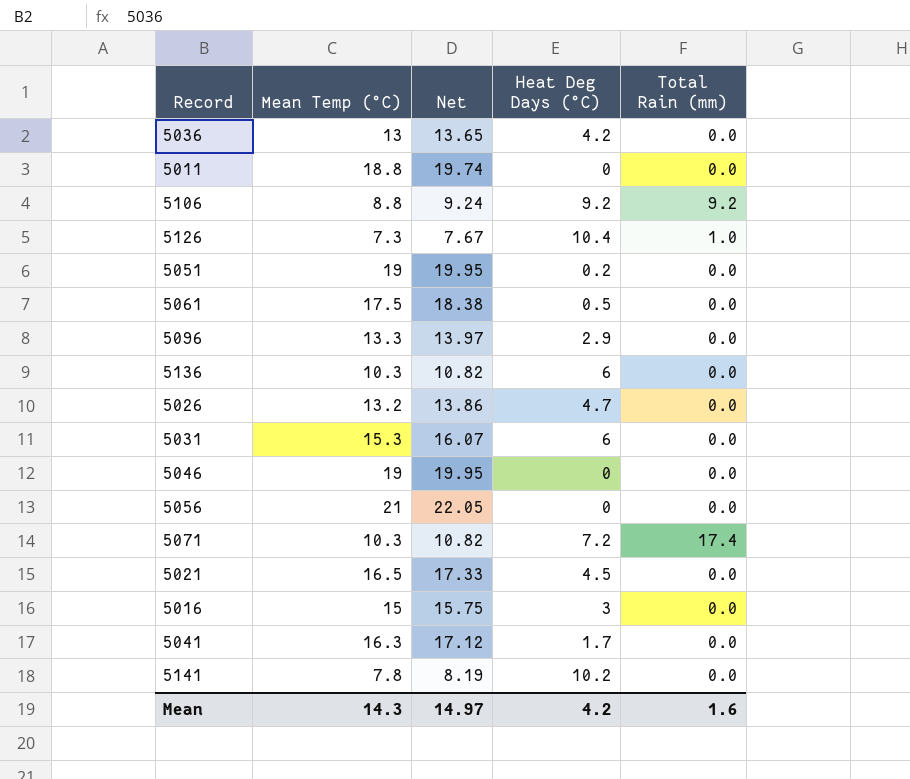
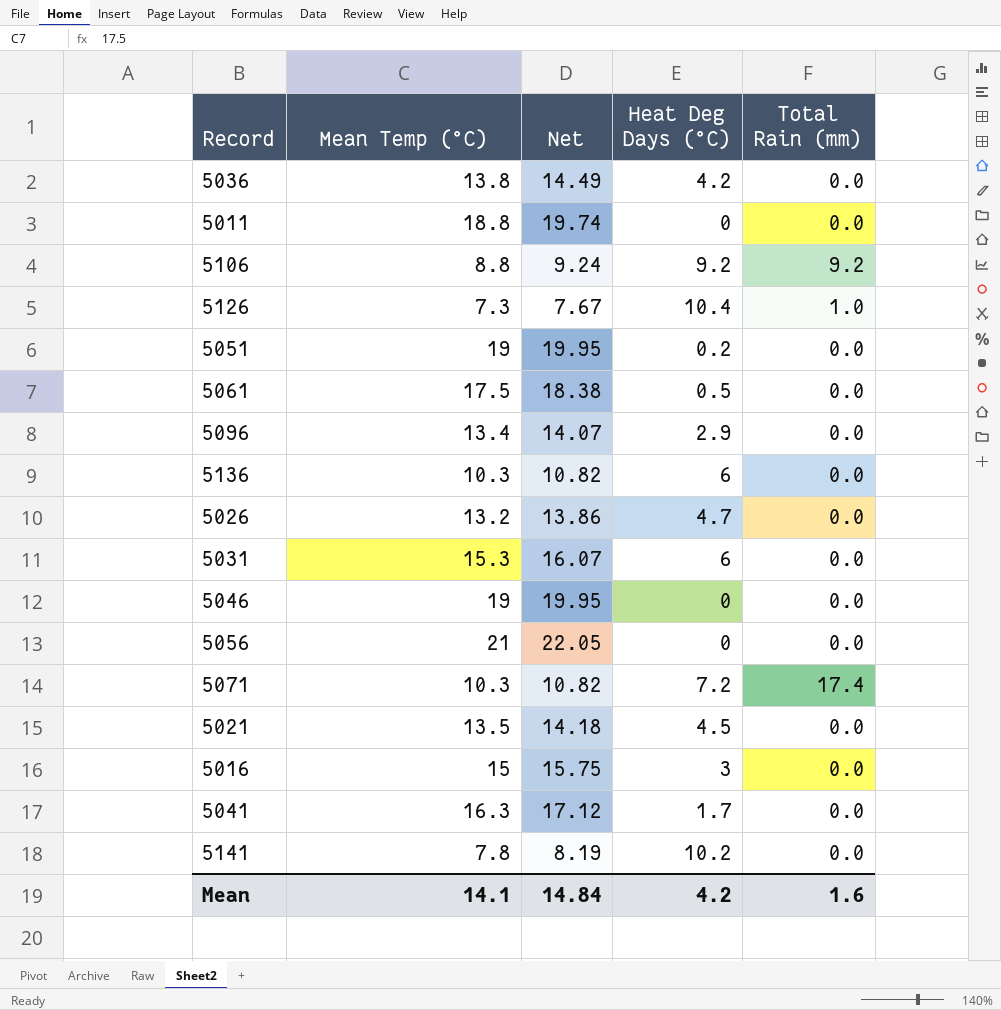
5036 | Mean Temp (°C): 13 -> 13.8
5036 | Net: 13.65 -> 14.49
5096 | Mean Temp (°C): 13.3 -> 13.4
5096 | Net: 13.97 -> 14.07
5021 | Mean Temp (°C): 16.5 -> 13.5
5021 | Net: 17.33 -> 14.18
Mean | Mean Temp (°C): 14.3 -> 14.1
Mean | Net: 14.97 -> 14.84

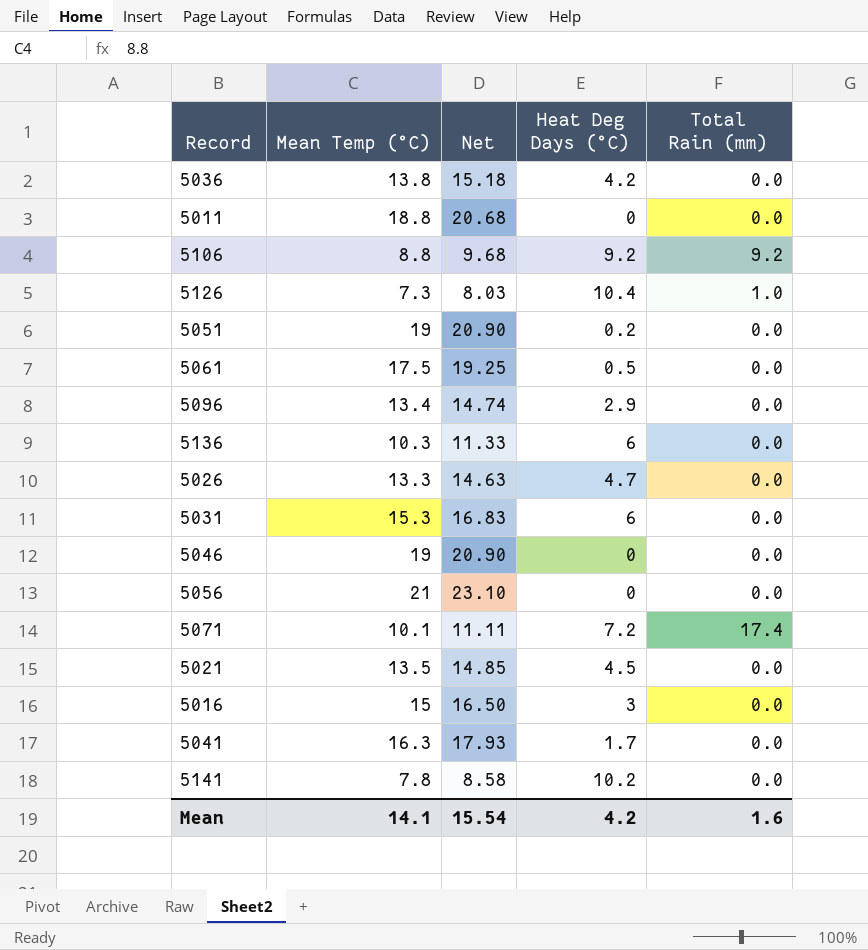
column Net | formula: [Mean Temp (°C)] * 1.05 -> [Mean Temp (°C)] * 1.1
5026 | Mean Temp (°C): 13.2 -> 13.3
5071 | Mean Temp (°C): 10.3 -> 10.1
Mean | Net: 14.84 -> 15.54

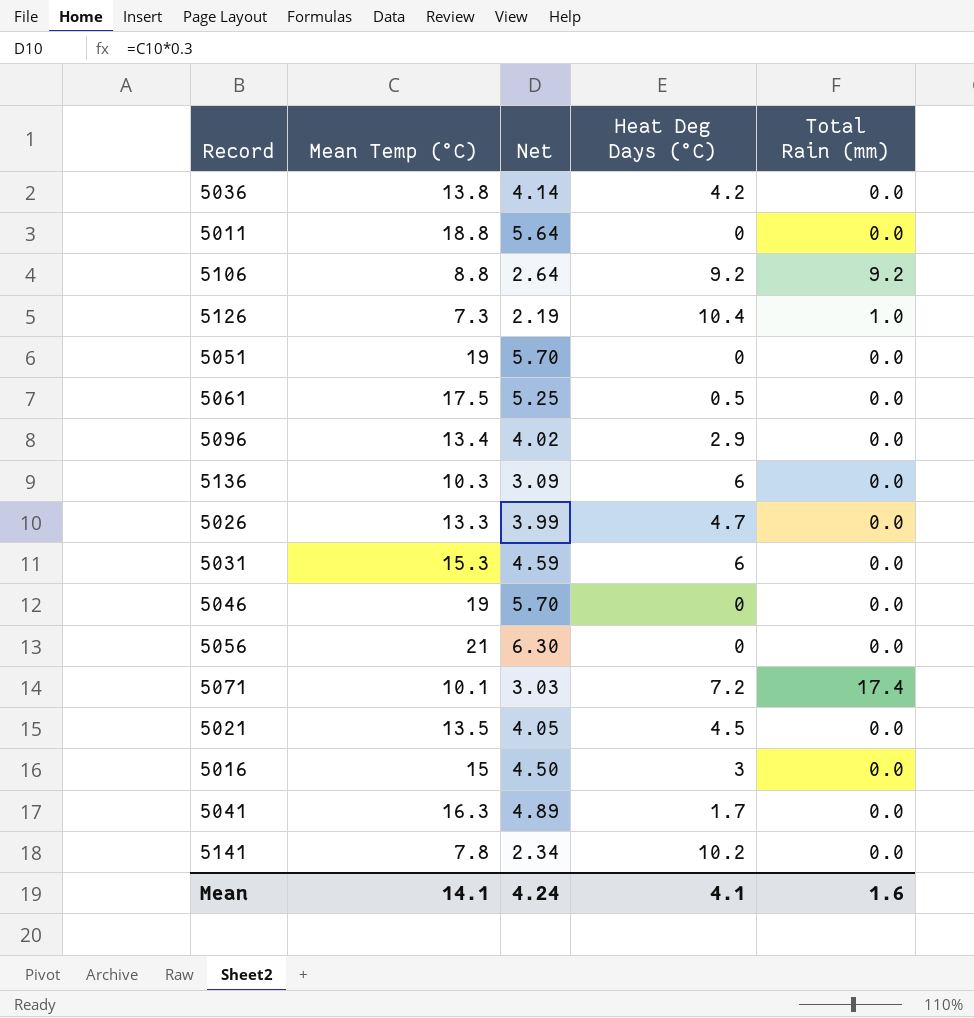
column Net | formula: [Mean Temp (°C)] * 1.1 -> [Mean Temp (°C)] * 0.3
5051 | Heat Deg Days (°C): 0.2 -> 0
Mean | Net: 15.54 -> 4.24
Mean | Heat Deg Days (°C): 4.2 -> 4.1

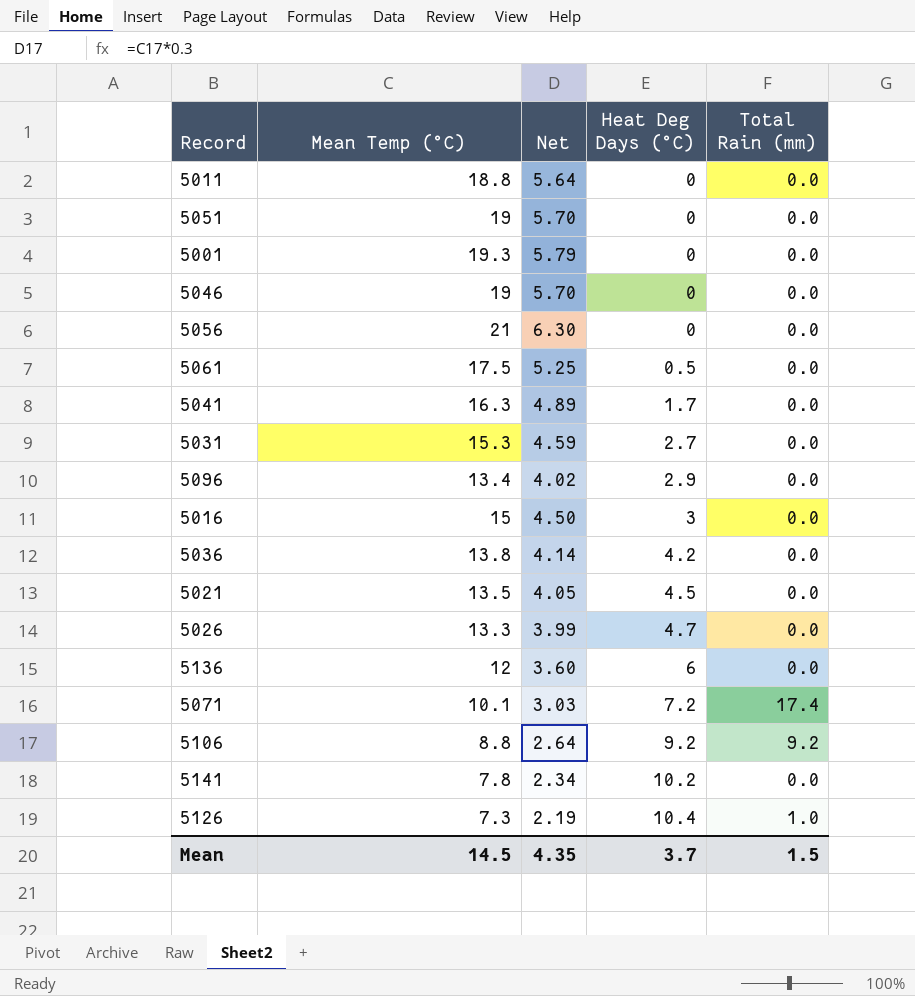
row order: none -> Heat Deg Days (°C) ascending
row 5001: none -> 19.3 | 5.79 | 0 | 0.0
5031 | Heat Deg Days (°C): 6 -> 2.7
5136 | Mean Temp (°C): 10.3 -> 12
5136 | Net: 3.09 -> 3.60
Mean | Mean Temp (°C): 14.1 -> 14.5
Mean | Net: 4.24 -> 4.35
Mean | Heat Deg Days (°C): 4.1 -> 3.7
Mean | Total Rain (mm): 1.6 -> 1.5

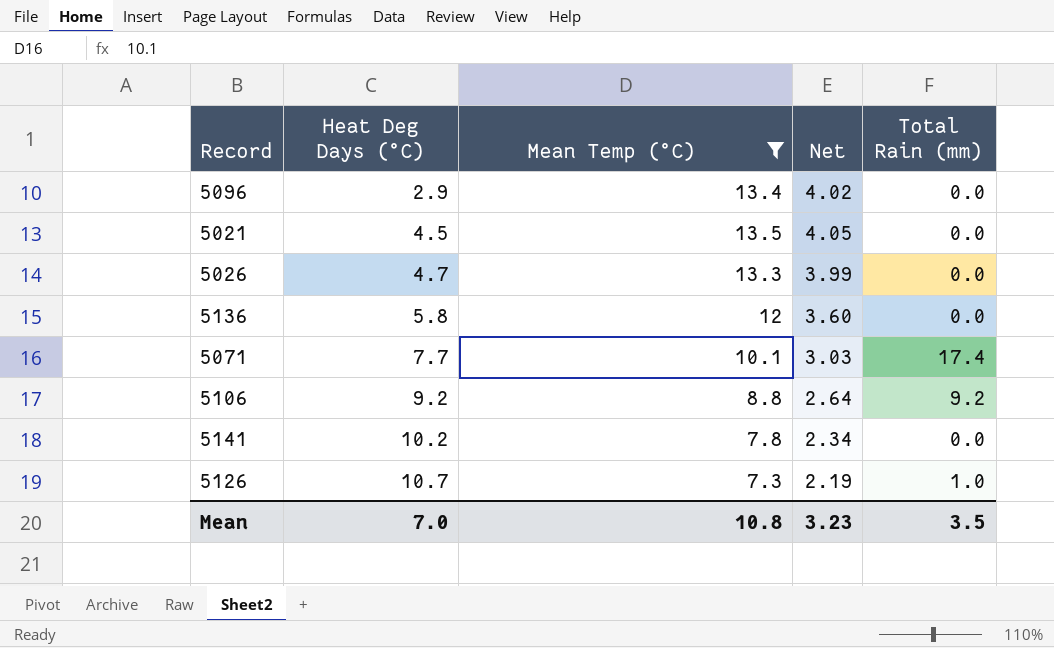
filter: none -> Mean Temp (°C) <= 13.5
column Heat Deg Days (°C) | position: 4 -> 2
5136 | Heat Deg Days (°C): 6 -> 5.8
5071 | Heat Deg Days (°C): 7.2 -> 7.7
5126 | Heat Deg Days (°C): 10.4 -> 10.7
Mean | Heat Deg Days (°C): 3.7 -> 7.0
Mean | Mean Temp (°C): 14.5 -> 10.8
Mean | Net: 4.35 -> 3.23
Mean | Total Rain (mm): 1.5 -> 3.5

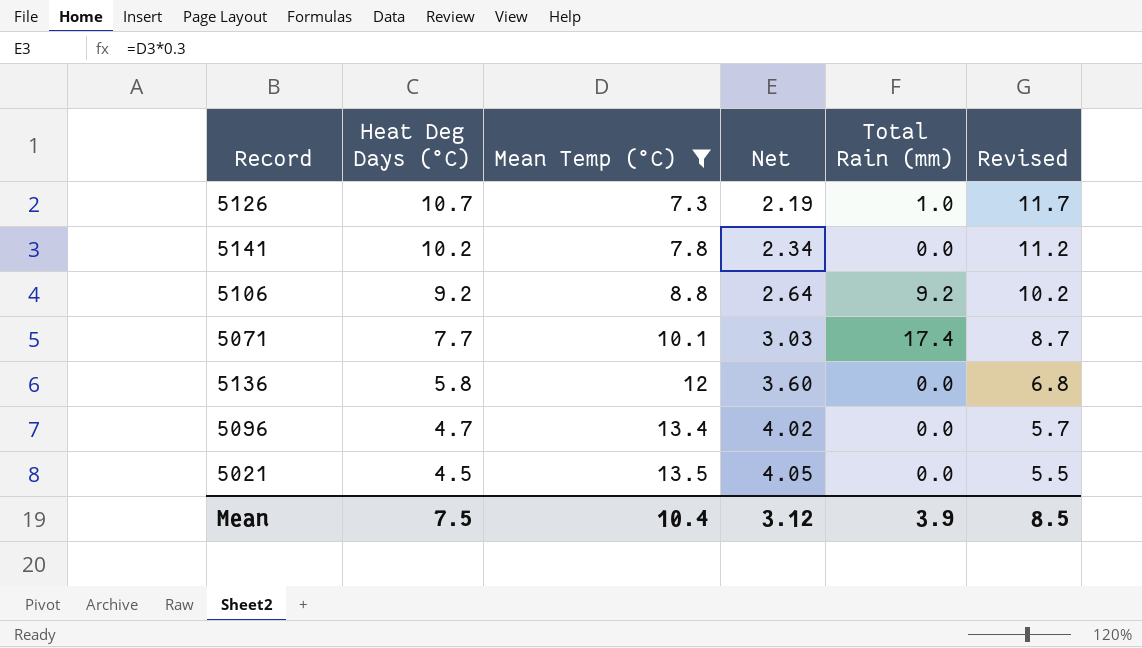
row order: Heat Deg Days (°C) ascending -> Heat Deg Days (°C) descending
column Revised | formula: none -> [Heat Deg Days (°C)] + 1
row 5026: 4.7 | 13.3 | 3.99 | 0.0 -> none
5096 | Heat Deg Days (°C): 2.9 -> 4.7
Mean | Heat Deg Days (°C): 7.0 -> 7.5
Mean | Mean Temp (°C): 10.8 -> 10.4
Mean | Net: 3.23 -> 3.12
Mean | Total Rain (mm): 3.5 -> 3.9

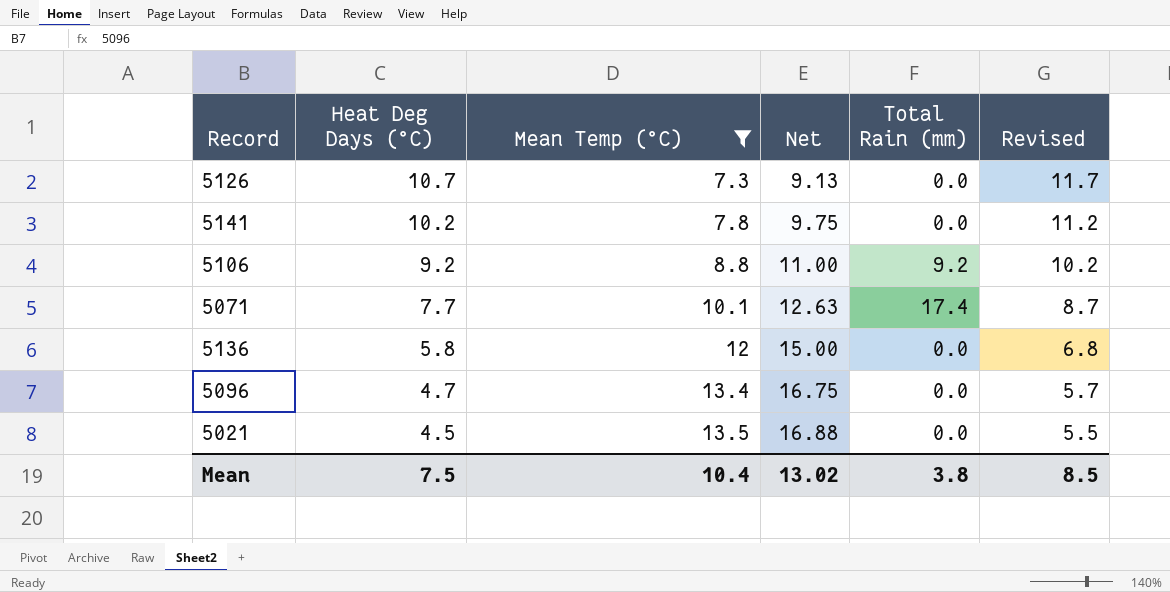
column Net | formula: [Mean Temp (°C)] * 0.3 -> [Mean Temp (°C)] * 1.25
5126 | Total Rain (mm): 1.0 -> 0.0
Mean | Net: 3.12 -> 13.02
Mean | Total Rain (mm): 3.9 -> 3.8

